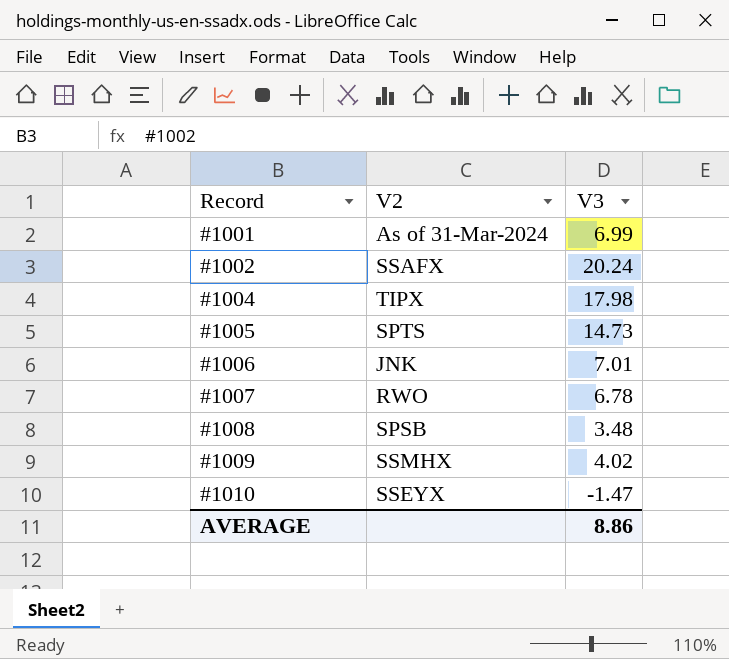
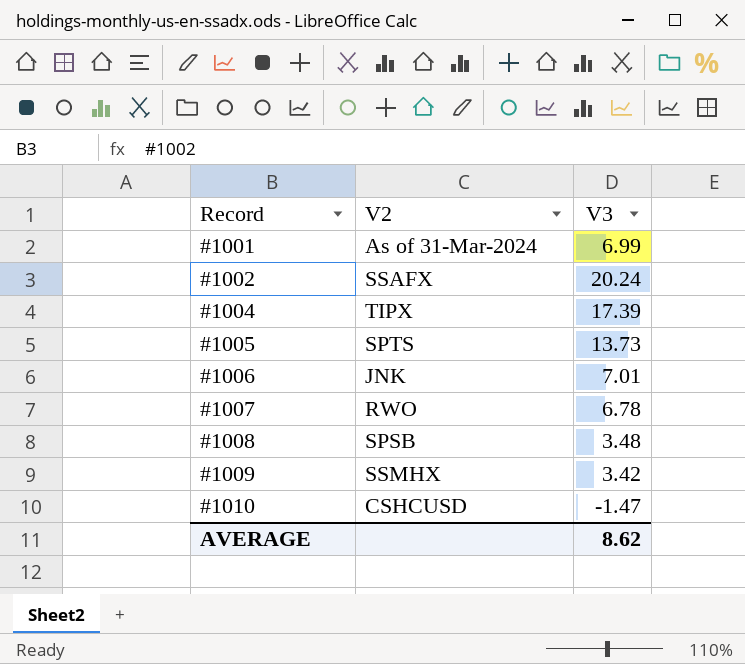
#1004 | V3: 17.98 -> 17.39
#1005 | V3: 14.73 -> 13.73
#1009 | V3: 4.02 -> 3.42
#1010 | V2: SSEYX -> CSHCUSD
AVERAGE | V3: 8.86 -> 8.62

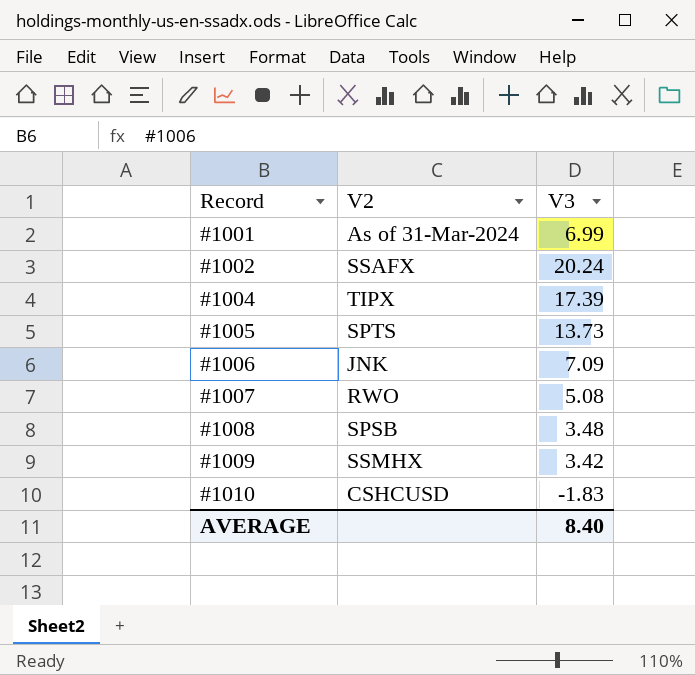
#1006 | V3: 7.01 -> 7.09
#1007 | V3: 6.78 -> 5.08
#1010 | V3: -1.47 -> -1.83
AVERAGE | V3: 8.62 -> 8.40

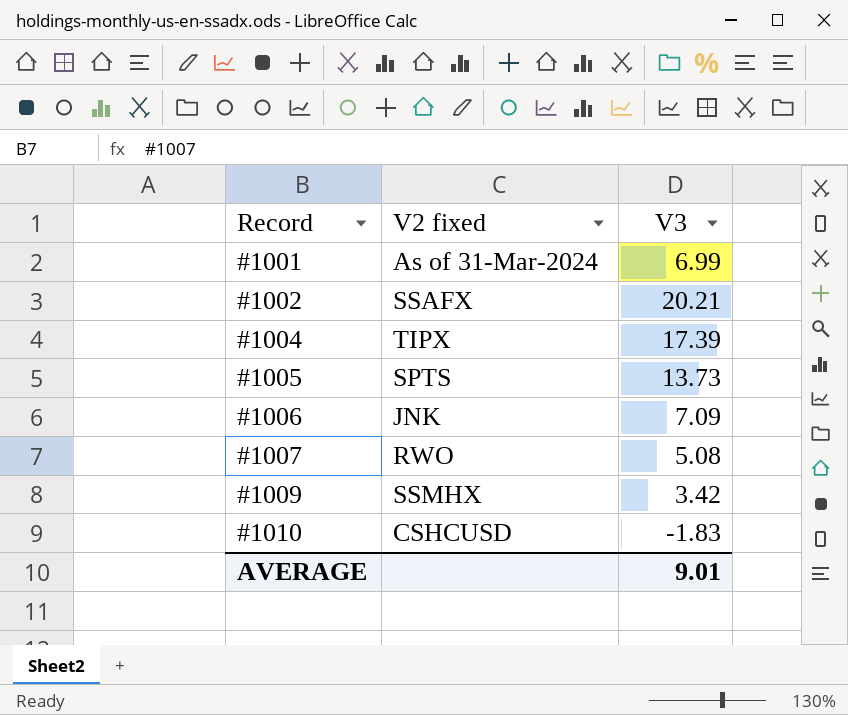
column name: V2 -> V2 fixed
row #1008: SPSB | 3.48 -> none
#1002 | V3: 20.24 -> 20.21
AVERAGE | V3: 8.40 -> 9.01

